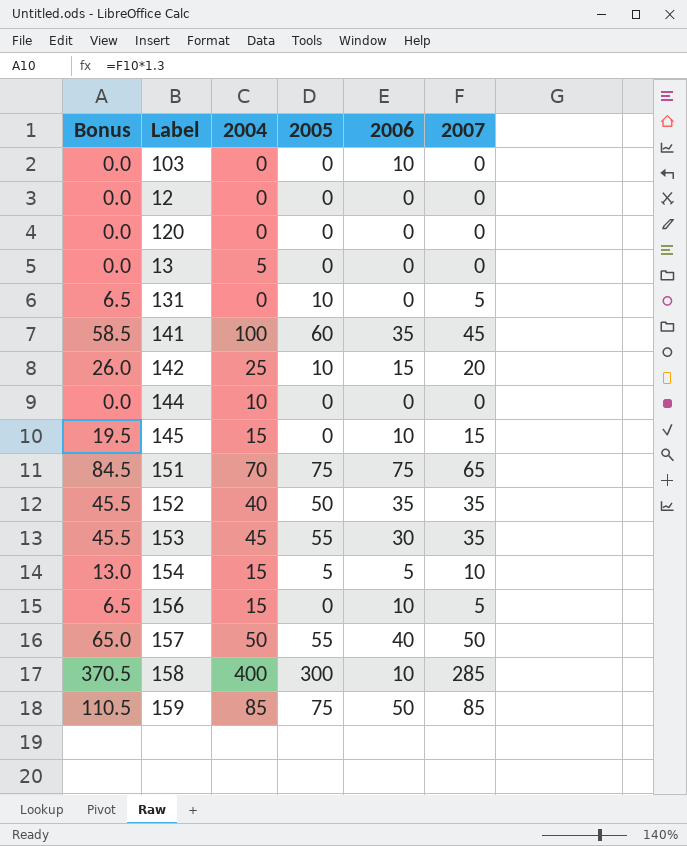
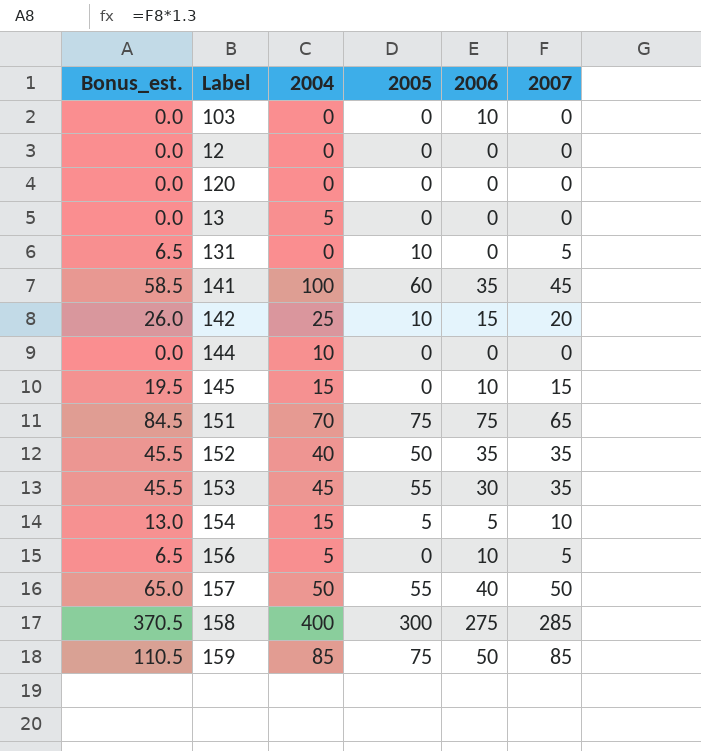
column name: Bonus -> Bonus_est.
156 | 2004: 15 -> 5
158 | 2006: 10 -> 275

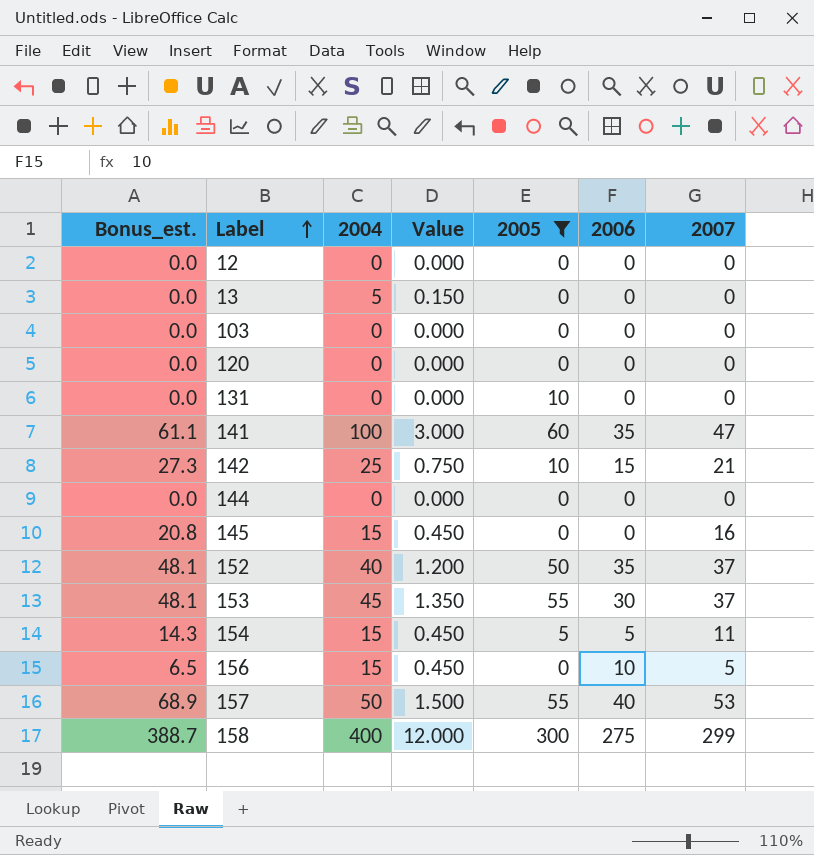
filter: none -> 2005 != 75
row order: none -> Label ascending
column Value | formula: none -> [2004] * 0.03
103 | 2006: 10 -> 0
131 | Bonus_est.: 6.5 -> 0.0
131 | 2007: 5 -> 0
141 | Bonus_est.: 58.5 -> 61.1
141 | 2007: 45 -> 47
142 | Bonus_est.: 26.0 -> 27.3
142 | 2007: 20 -> 21
144 | 2004: 10 -> 0
145 | Bonus_est.: 19.5 -> 20.8
145 | 2006: 10 -> 0
145 | 2007: 15 -> 16
152 | Bonus_est.: 45.5 -> 48.1
152 | 2007: 35 -> 37
153 | Bonus_est.: 45.5 -> 48.1
153 | 2007: 35 -> 37
154 | Bonus_est.: 13.0 -> 14.3
154 | 2007: 10 -> 11
156 | 2004: 5 -> 15
157 | Bonus_est.: 65.0 -> 68.9
157 | 2007: 50 -> 53
158 | Bonus_est.: 370.5 -> 388.7
158 | 2007: 285 -> 299

